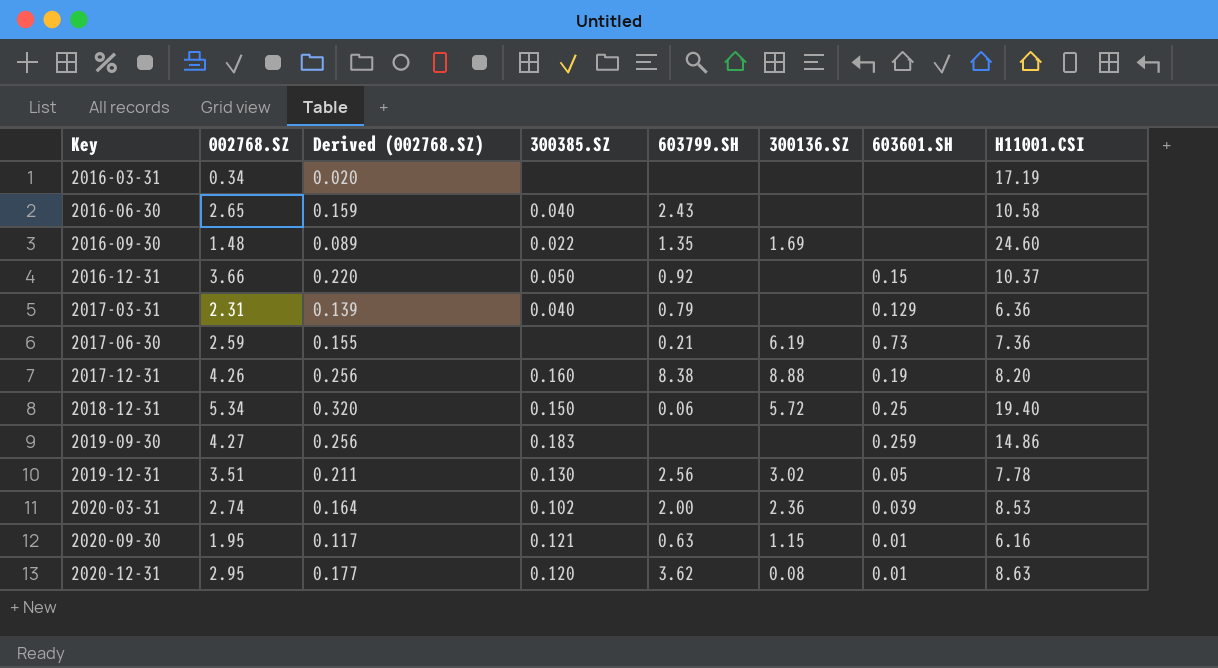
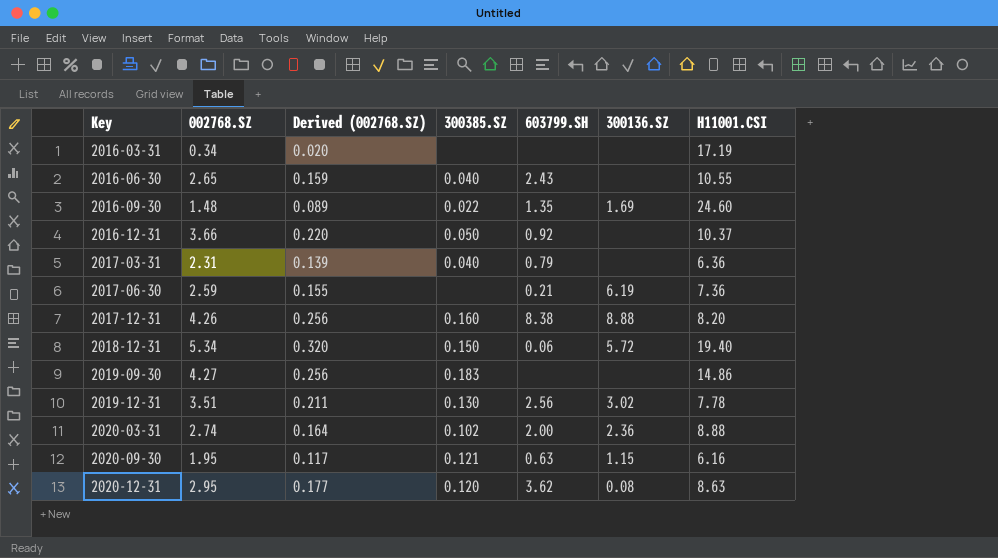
column 603601.SH | position: 7 -> none
2016-06-30 | H11001.CSI: 10.58 -> 10.55
2020-03-31 | H11001.CSI: 8.53 -> 8.88

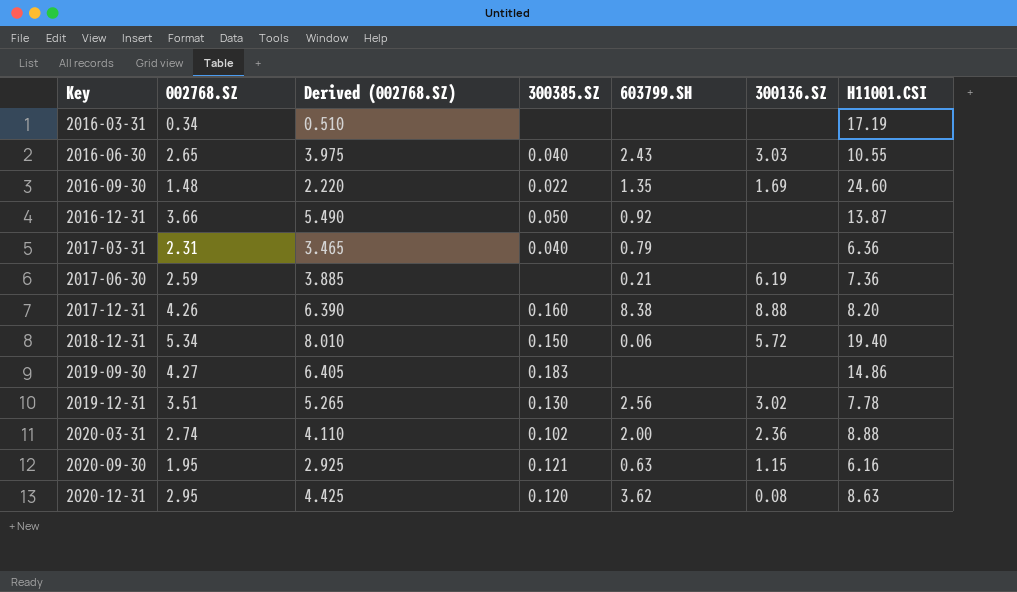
column Derived (002768.SZ) | formula: [002768.SZ] * 0.06 -> [002768.SZ] * 1.5
2016-06-30 | 300136.SZ: none -> 3.03
2016-12-31 | H11001.CSI: 10.37 -> 13.87

